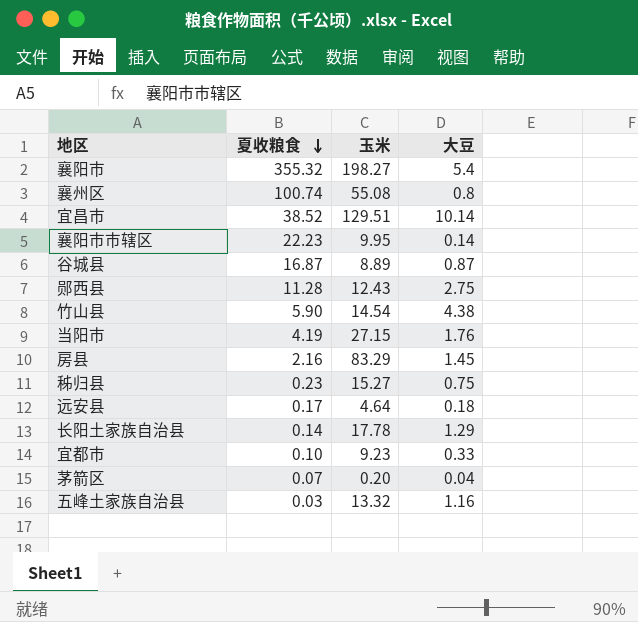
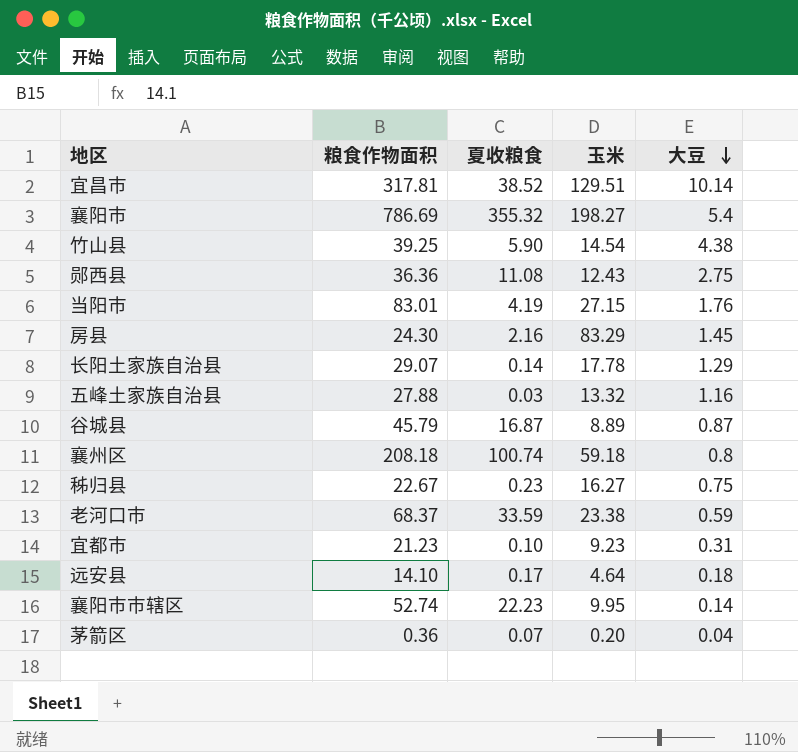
row order: 夏收粮食 descending -> 大豆 descending
column 粮食作物面积 | position: none -> 2
郧西县 | 夏收粮食: 11.28 -> 11.08
襄州区 | 玉米: 55.08 -> 59.18
秭归县 | 玉米: 15.27 -> 16.27
row 老河口市: none -> 68.37 | 33.59 | 23.38 | 0.59
宜都市 | 大豆: 0.33 -> 0.31

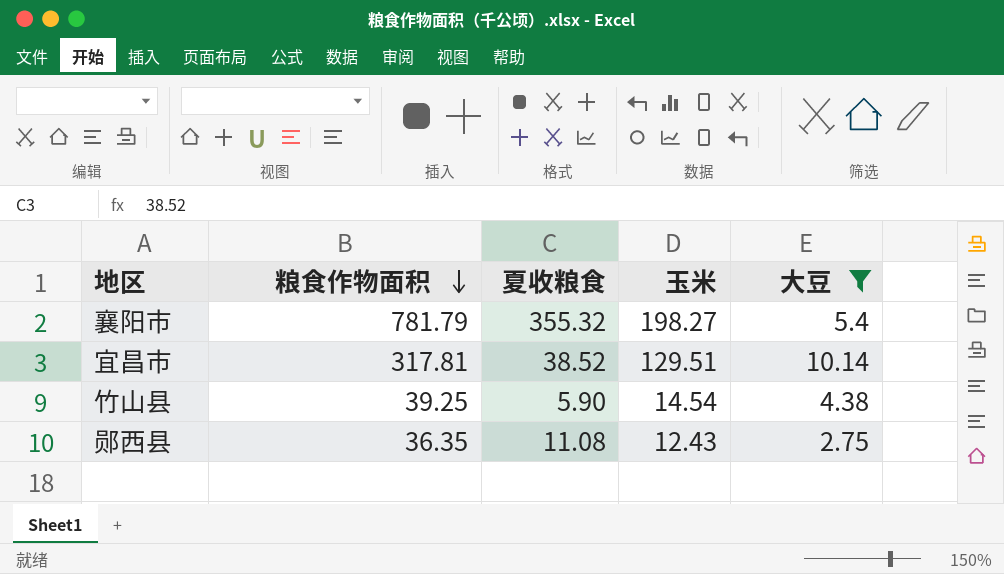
filter: none -> 大豆 >= 2.75
row order: 大豆 descending -> 粮食作物面积 descending
襄阳市 | 粮食作物面积: 786.69 -> 781.79
郧西县 | 粮食作物面积: 36.36 -> 36.35

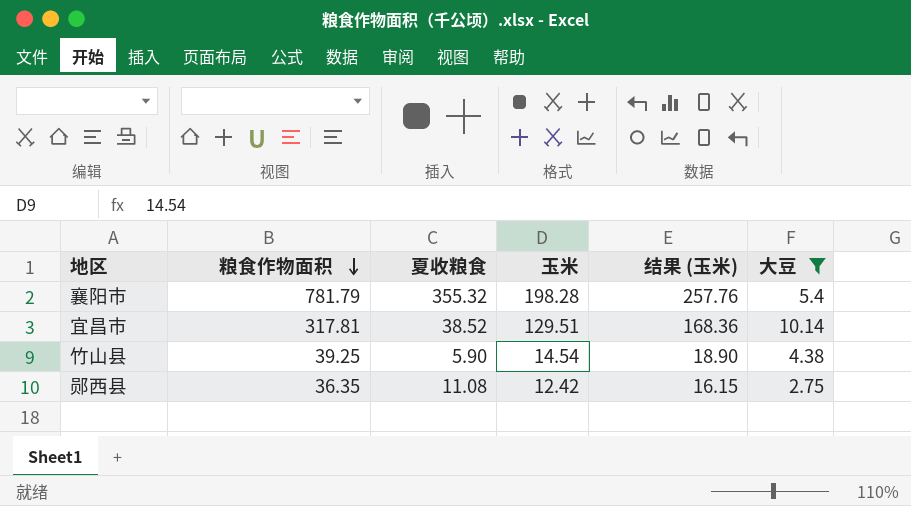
column 结果 (玉米) | formula: none -> [玉米] * 1.3
襄阳市 | 玉米: 198.27 -> 198.28
郧西县 | 玉米: 12.43 -> 12.42

